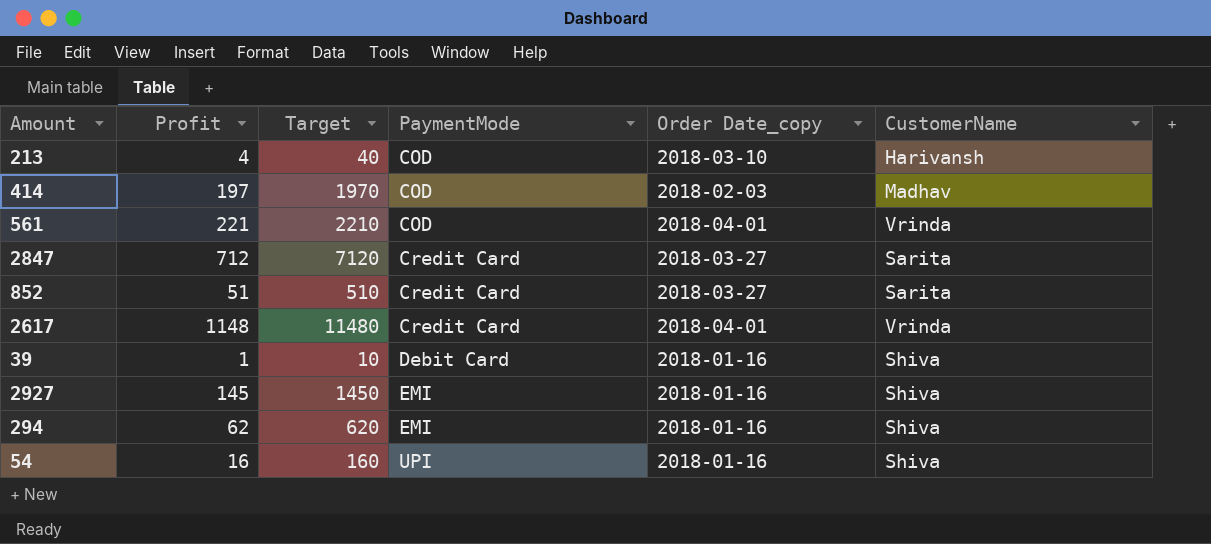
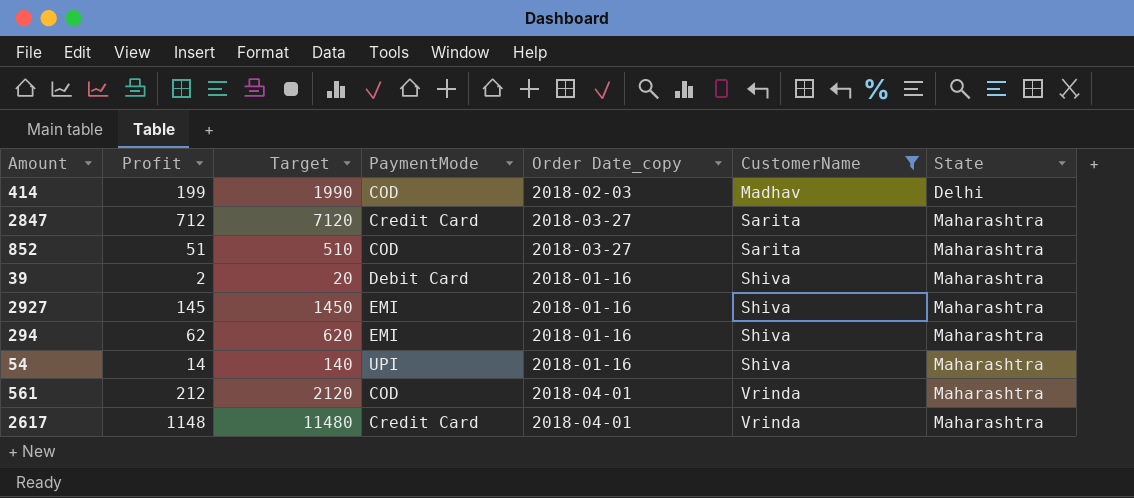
filter: none -> CustomerName != Harivansh
row order: PaymentMode ascending -> CustomerName ascending
column State | position: none -> 7
414 | Profit: 197 -> 199
414 | Target: 1970 -> 1990
852 | PaymentMode: Credit Card -> COD
39 | Profit: 1 -> 2
39 | Target: 10 -> 20
54 | Profit: 16 -> 14
54 | Target: 160 -> 140
561 | Profit: 221 -> 212
561 | Target: 2210 -> 2120

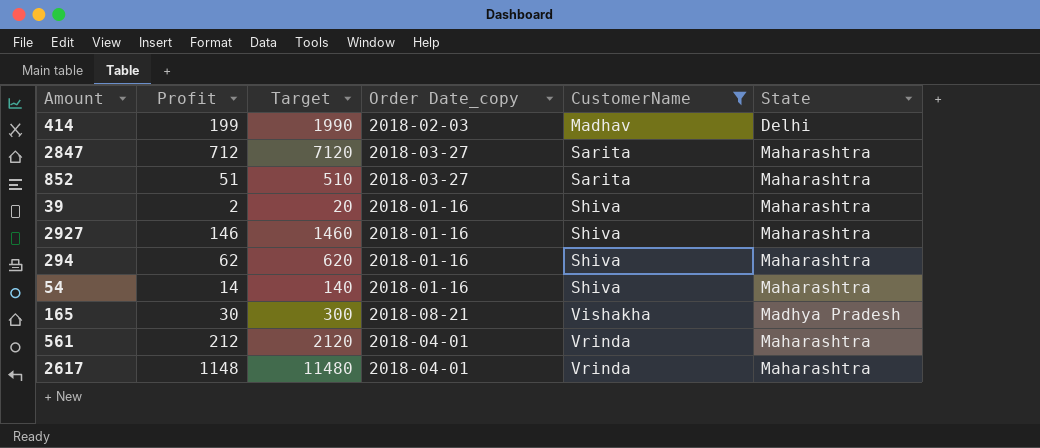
column PaymentMode | position: 4 -> none
2927 | Profit: 145 -> 146
2927 | Target: 1450 -> 1460
row 165: none -> 30 | 300 | 2018-08-21 | Vishakha | Madhya Pradesh

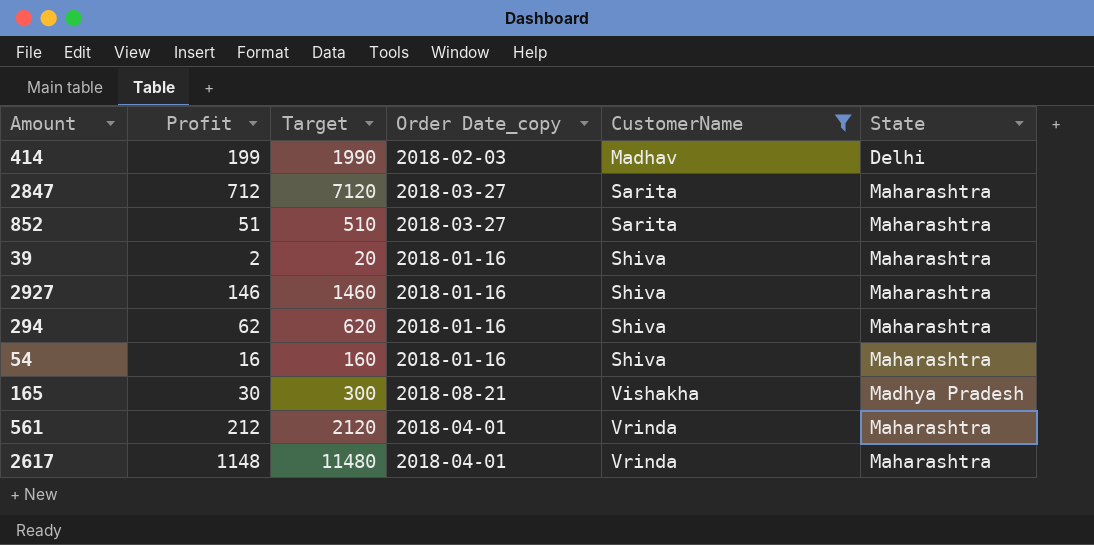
54 | Profit: 14 -> 16
54 | Target: 140 -> 160

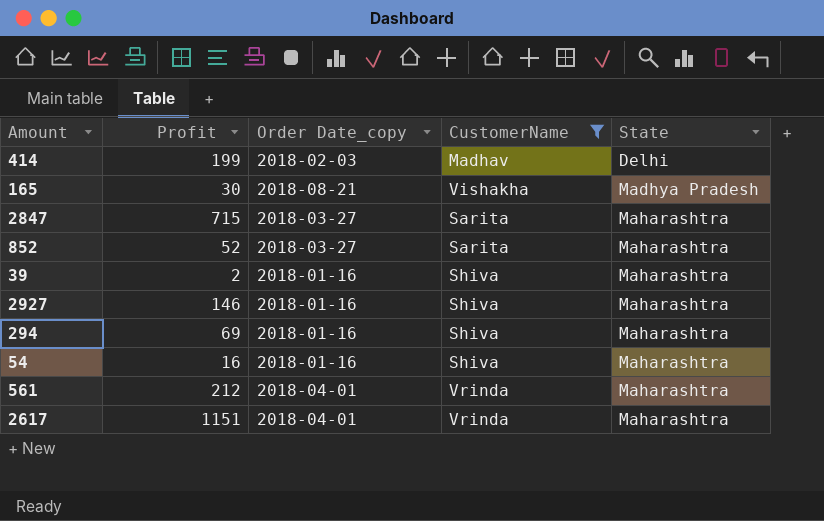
row order: CustomerName ascending -> State ascending
column Target | formula: [Profit] * 10 -> none
2847 | Profit: 712 -> 715
852 | Profit: 51 -> 52
294 | Profit: 62 -> 69
2617 | Profit: 1148 -> 1151

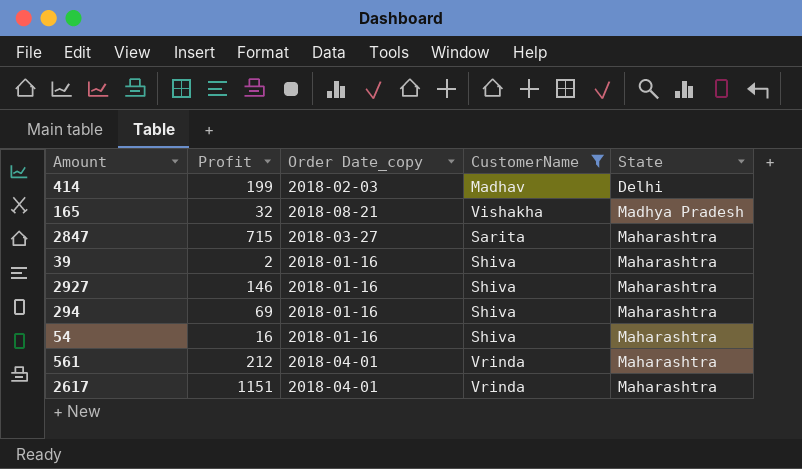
row 852: 52 | 2018-03-27 | Sarita | Maharashtra -> none
165 | Profit: 30 -> 32

